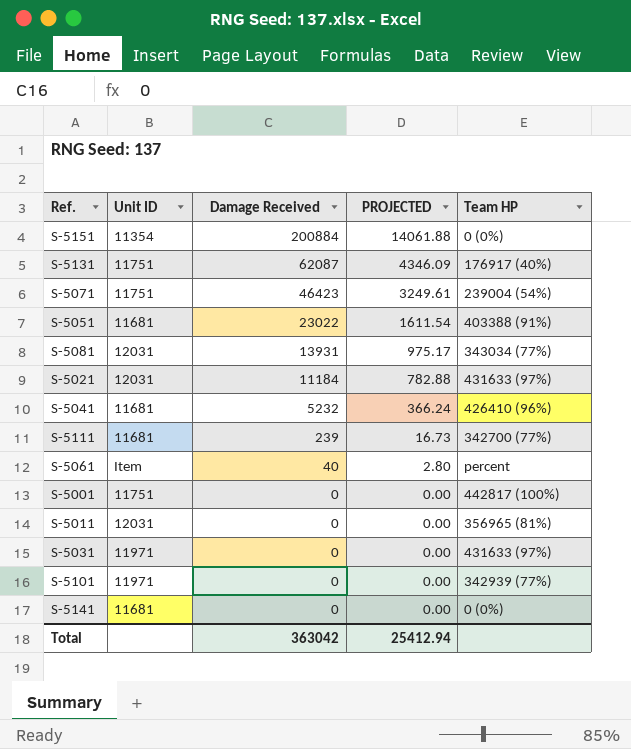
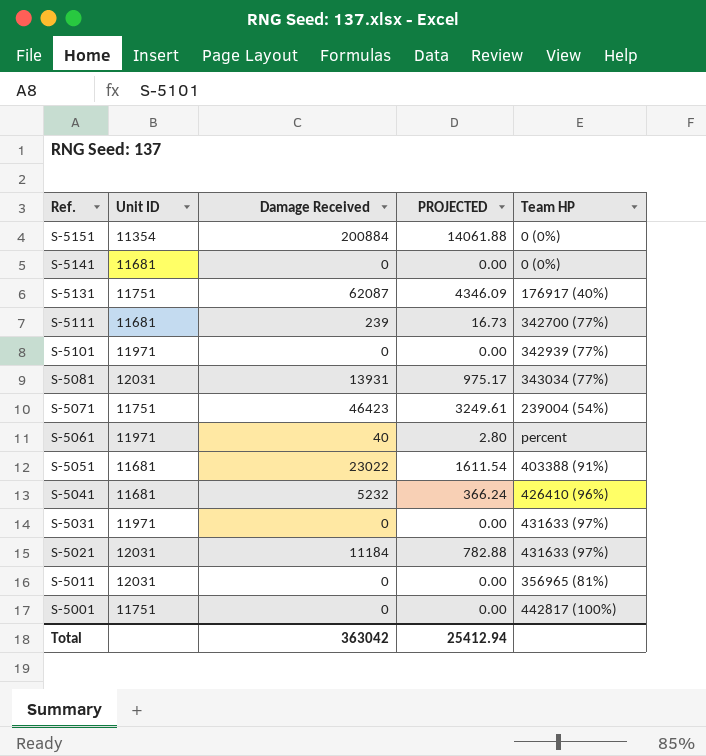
row order: Damage Received descending -> Ref. descending
S-5061 | Unit ID: Item -> 11971

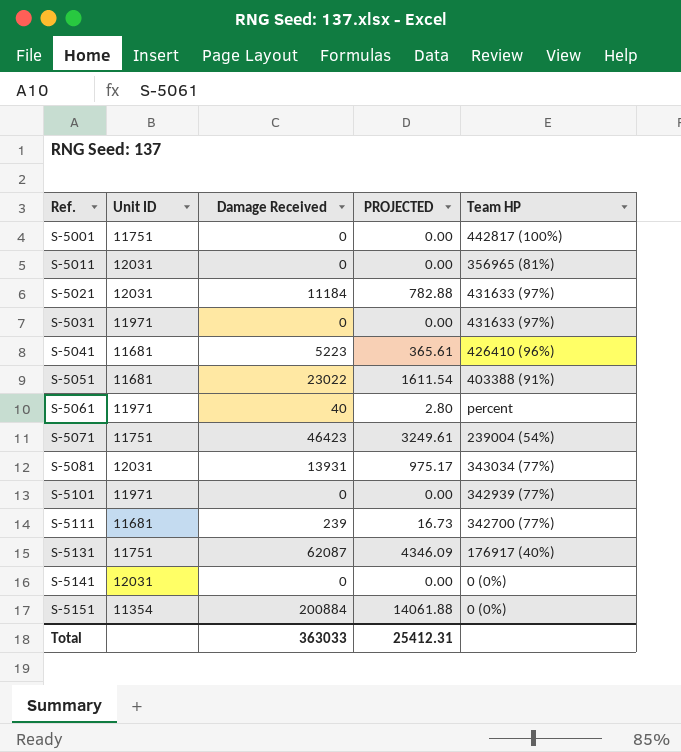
row order: Ref. descending -> Ref. ascending
S-5041 | Damage Received: 5232 -> 5223
S-5041 | PROJECTED: 366.24 -> 365.61
S-5141 | Unit ID: 11681 -> 12031
Total | Damage Received: 363042 -> 363033
Total | PROJECTED: 25412.94 -> 25412.31

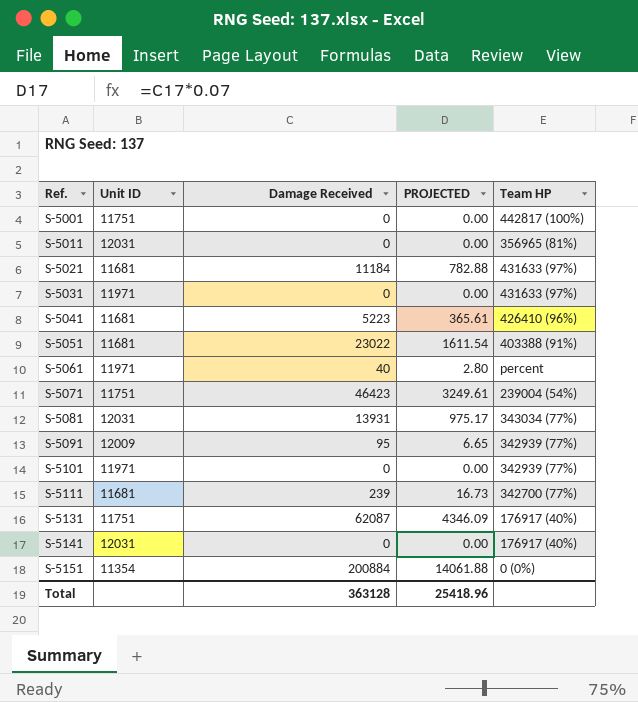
S-5021 | Unit ID: 12031 -> 11681
row S-5091: none -> 12009 | 95 | 6.65 | 342939 (77%)
S-5141 | Team HP: 0 (0%) -> 176917 (40%)
Total | Damage Received: 363033 -> 363128
Total | PROJECTED: 25412.31 -> 25418.96

